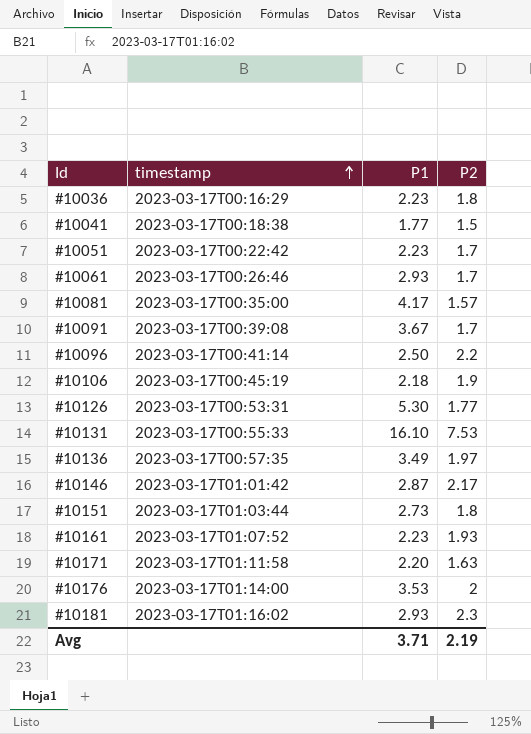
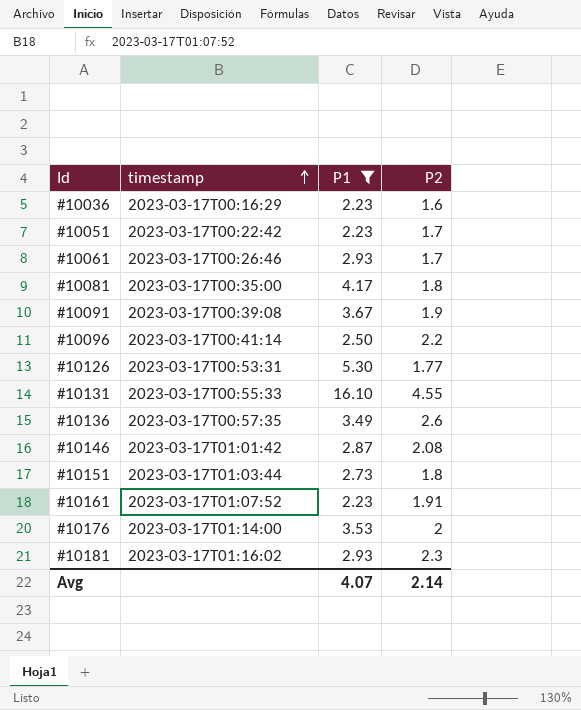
filter: none -> P1 >= 2.23
#10036 | P2: 1.8 -> 1.6
#10081 | P2: 1.57 -> 1.8
#10091 | P2: 1.7 -> 1.9
#10131 | P2: 7.53 -> 4.55
#10136 | P2: 1.97 -> 2.6
#10146 | P2: 2.17 -> 2.08
#10161 | P2: 1.93 -> 1.91
Avg | P1: 3.71 -> 4.07
Avg | P2: 2.19 -> 2.14

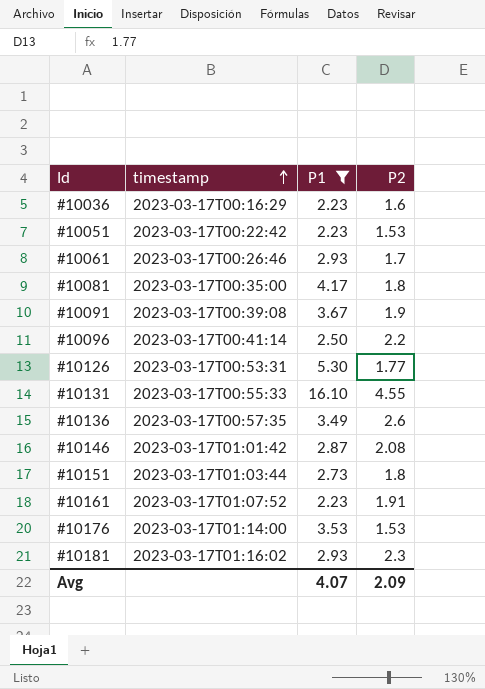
#10051 | P2: 1.7 -> 1.53
#10176 | P2: 2 -> 1.53
Avg | P2: 2.14 -> 2.09

